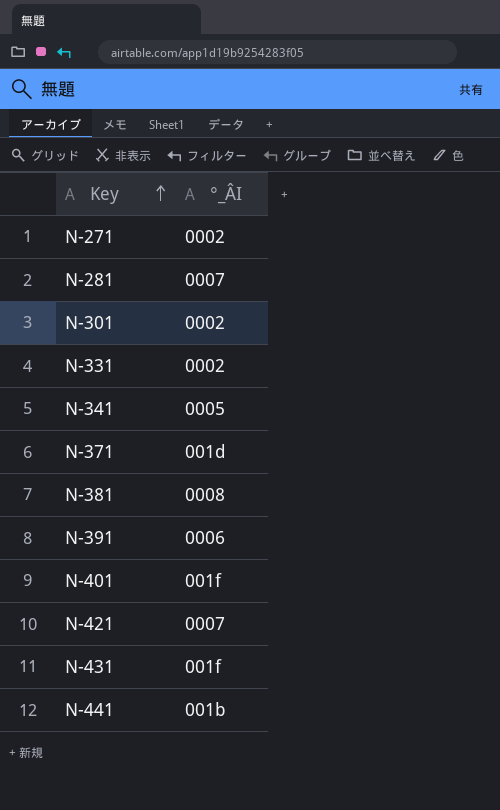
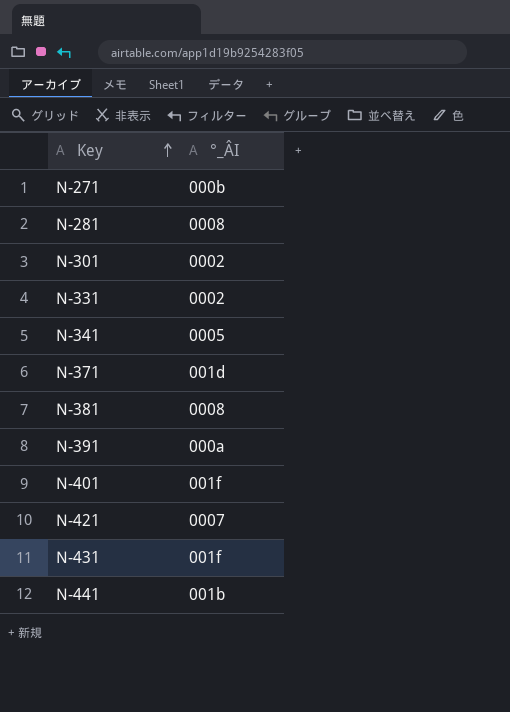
N-271 | °_ÂI: 0002 -> 000b
N-281 | °_ÂI: 0007 -> 0008
N-391 | °_ÂI: 0006 -> 000a

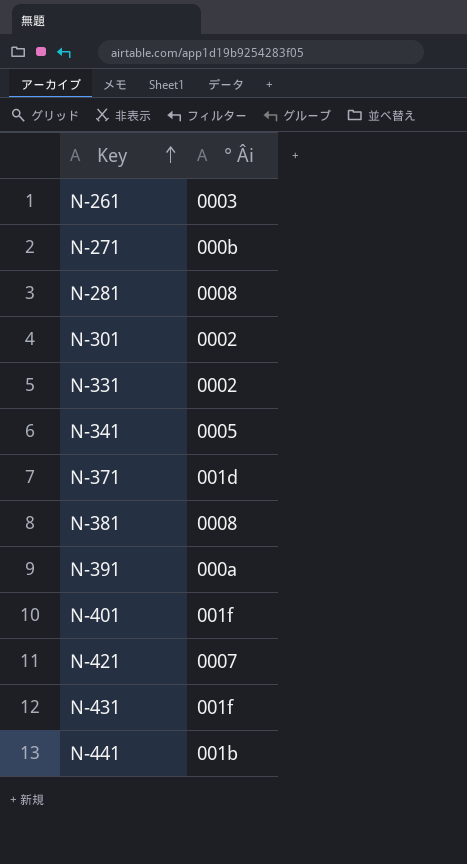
column name: °_ÂI -> ° Âi
row N-261: none -> 0003

